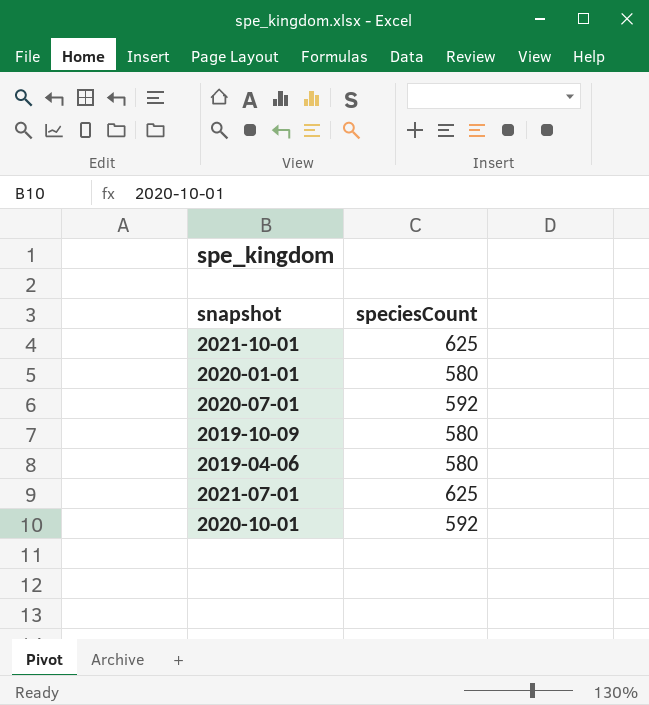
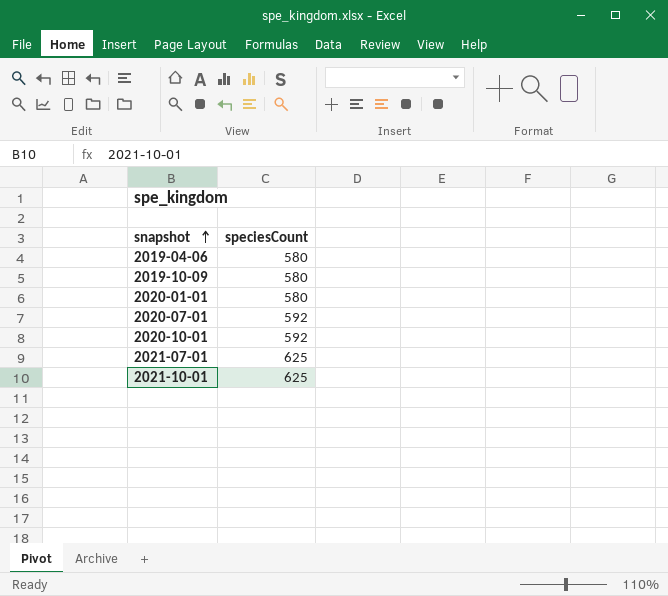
row order: none -> snapshot ascending

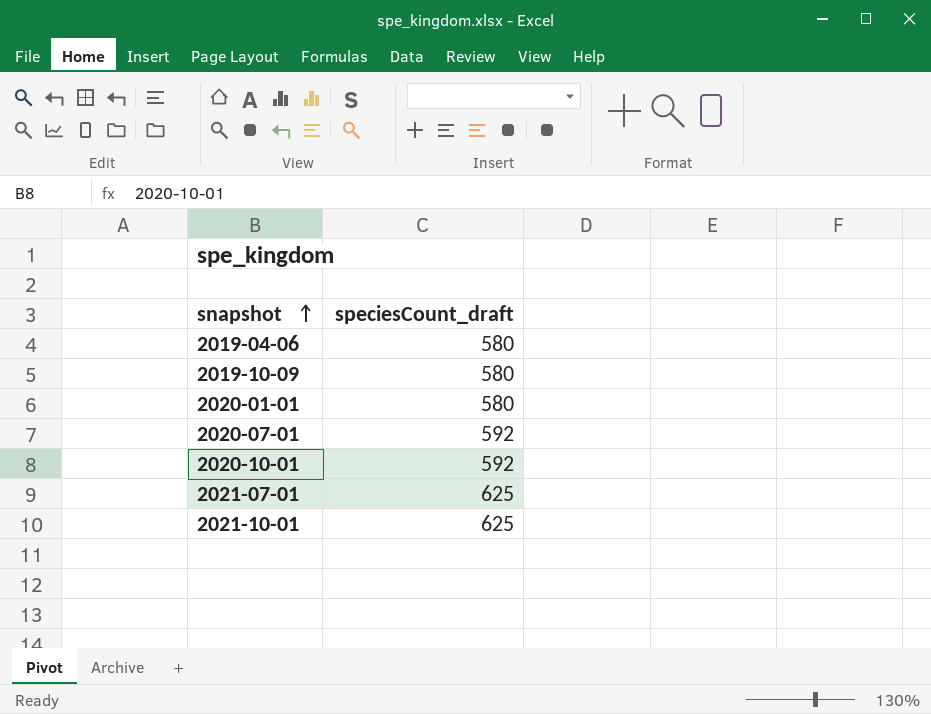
column name: speciesCount -> speciesCount_draft

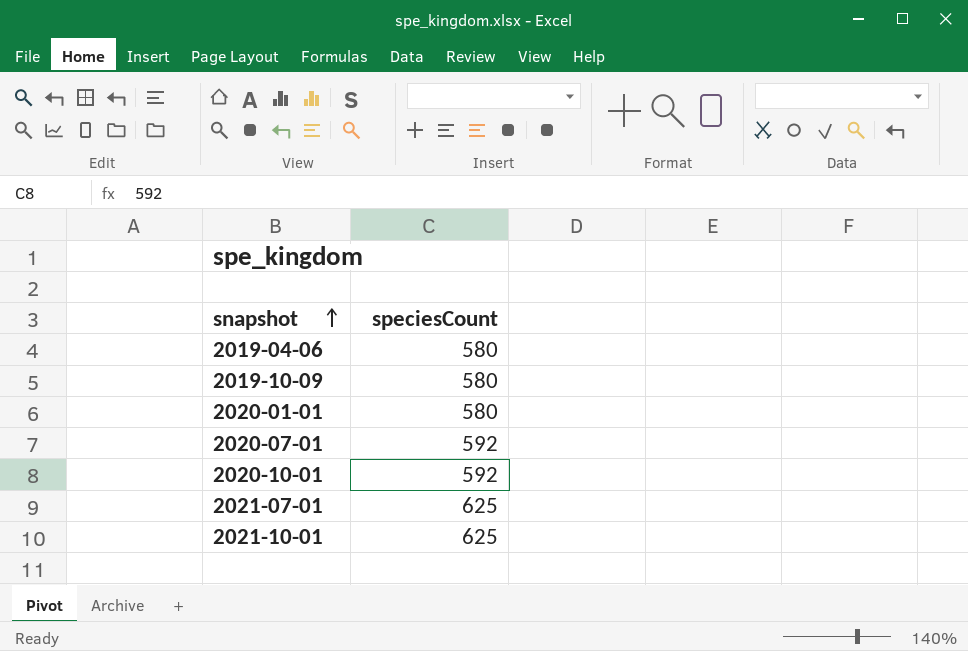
column name: speciesCount_draft -> speciesCount

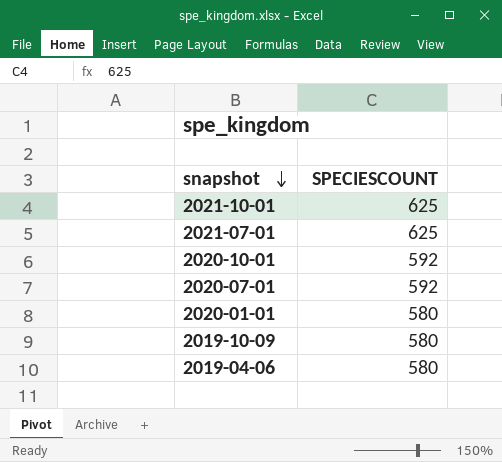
row order: snapshot ascending -> snapshot descending
column name: speciesCount -> SPECIESCOUNT

